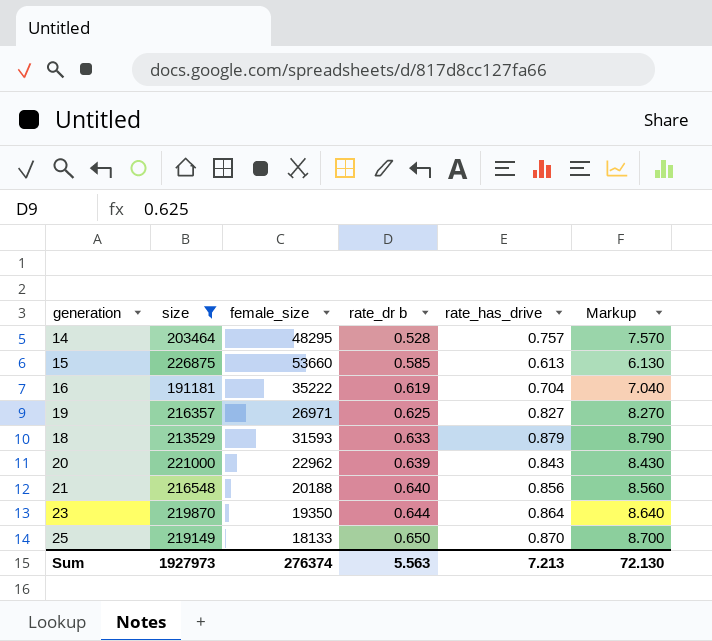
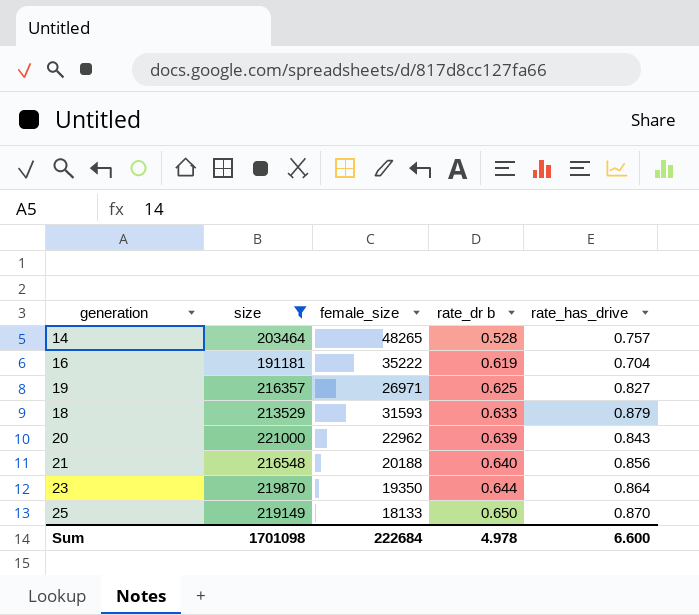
column Markup | formula: [rate_has_drive] * 10 -> none
row 15: 226875 | 53660 | 0.585 | 0.613 | 6.130 -> none
14 | female_size: 48295 -> 48265
Sum | size: 1927973 -> 1701098
Sum | female_size: 276374 -> 222684
Sum | rate_dr b: 5.563 -> 4.978
Sum | rate_has_drive: 7.213 -> 6.600

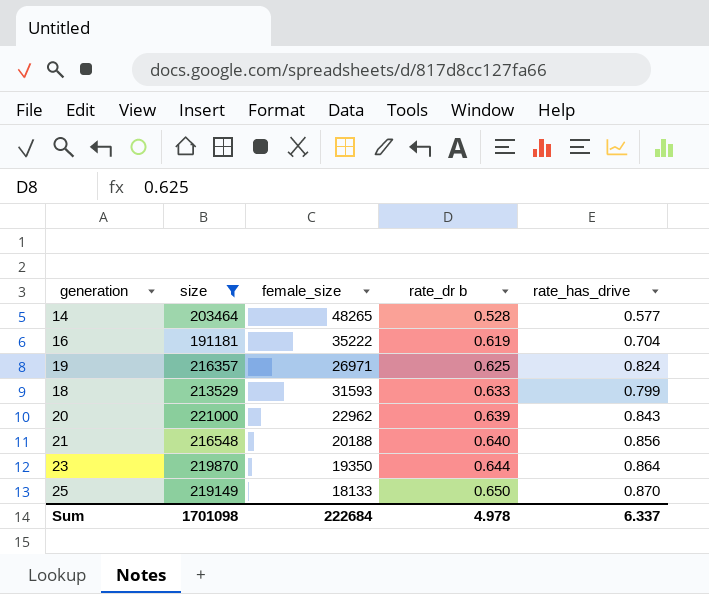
14 | rate_has_drive: 0.757 -> 0.577
19 | rate_has_drive: 0.827 -> 0.824
18 | rate_has_drive: 0.879 -> 0.799
Sum | rate_has_drive: 6.600 -> 6.337

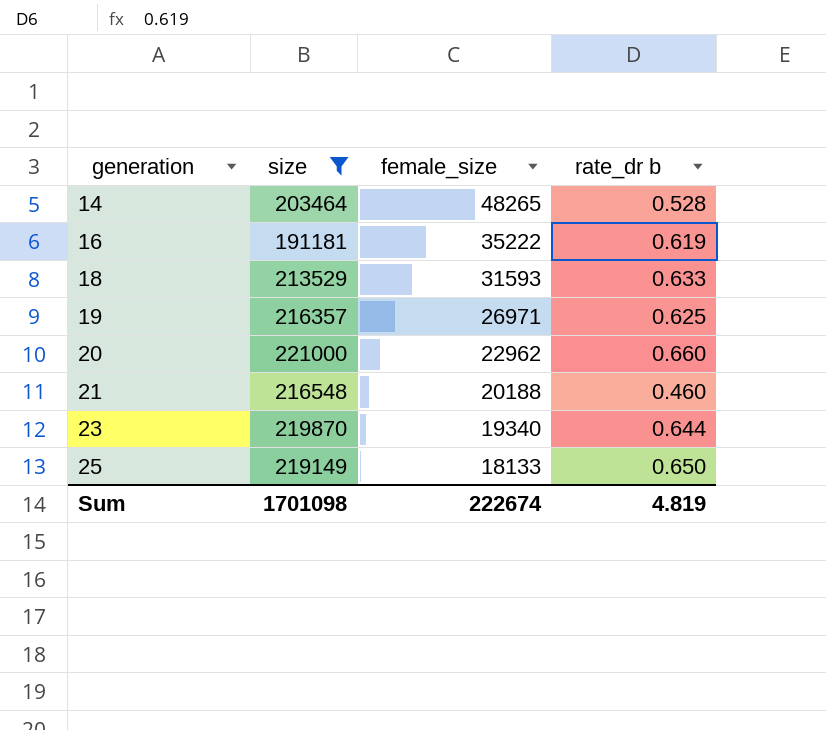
row order: rate_dr b ascending -> generation ascending
column rate_has_drive | position: 5 -> none
20 | rate_dr b: 0.639 -> 0.660
21 | rate_dr b: 0.640 -> 0.460
23 | female_size: 19350 -> 19340
Sum | female_size: 222684 -> 222674
Sum | rate_dr b: 4.978 -> 4.819

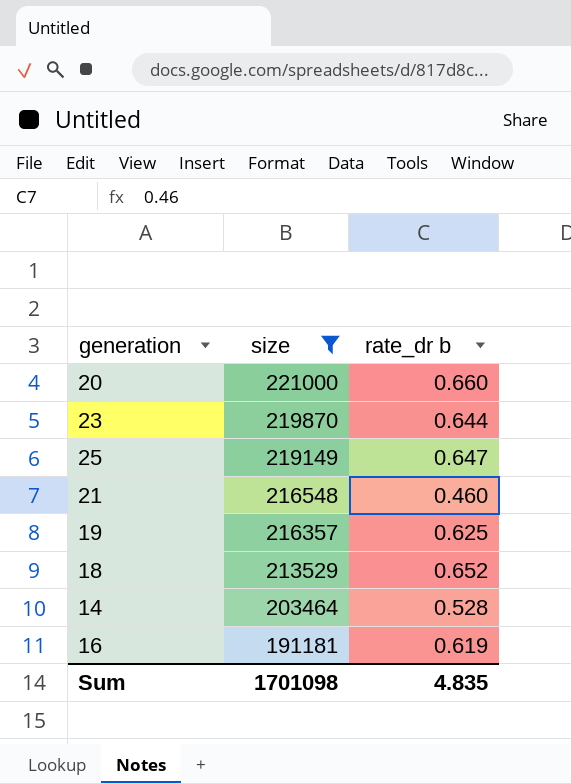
row order: generation ascending -> size descending
column female_size | position: 3 -> none
25 | rate_dr b: 0.650 -> 0.647
18 | rate_dr b: 0.633 -> 0.652
Sum | rate_dr b: 4.819 -> 4.835

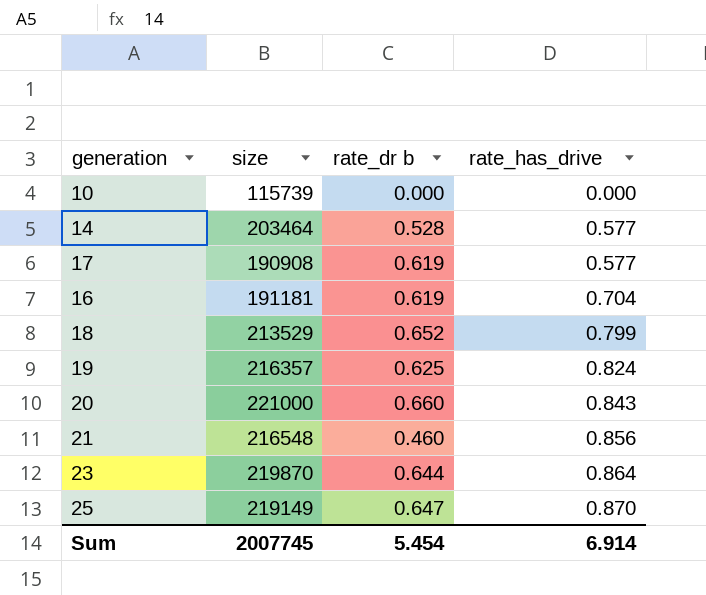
filter: size >= 191181 -> none
row order: size descending -> rate_has_drive ascending
column rate_has_drive | position: none -> 4
Sum | size: 1701098 -> 2007745
Sum | rate_dr b: 4.835 -> 5.454

